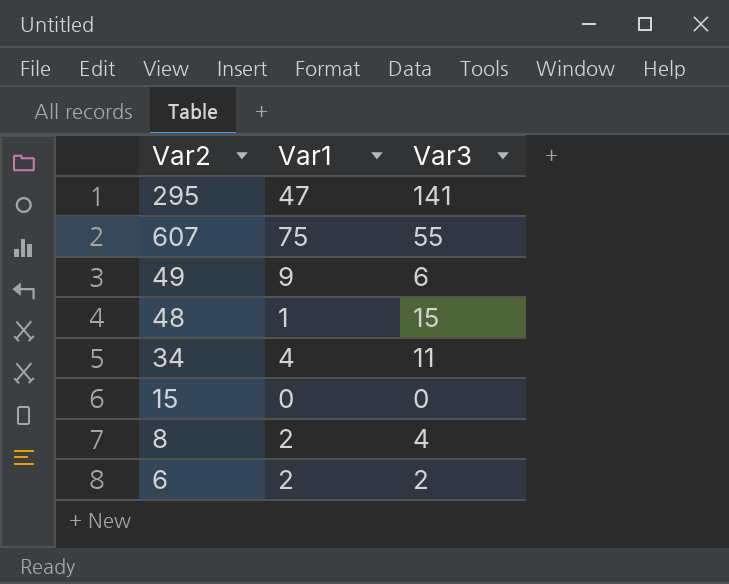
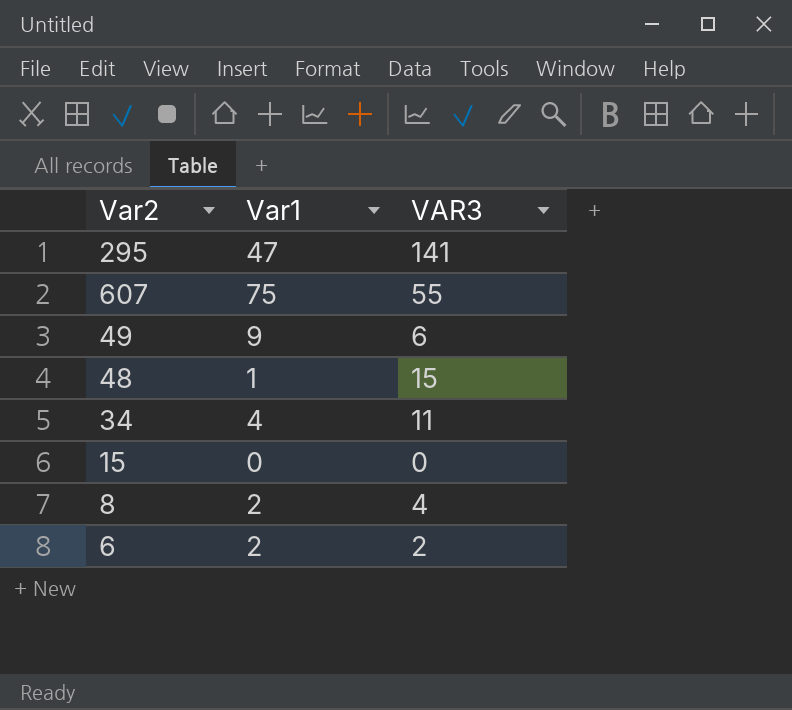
column name: Var3 -> VAR3

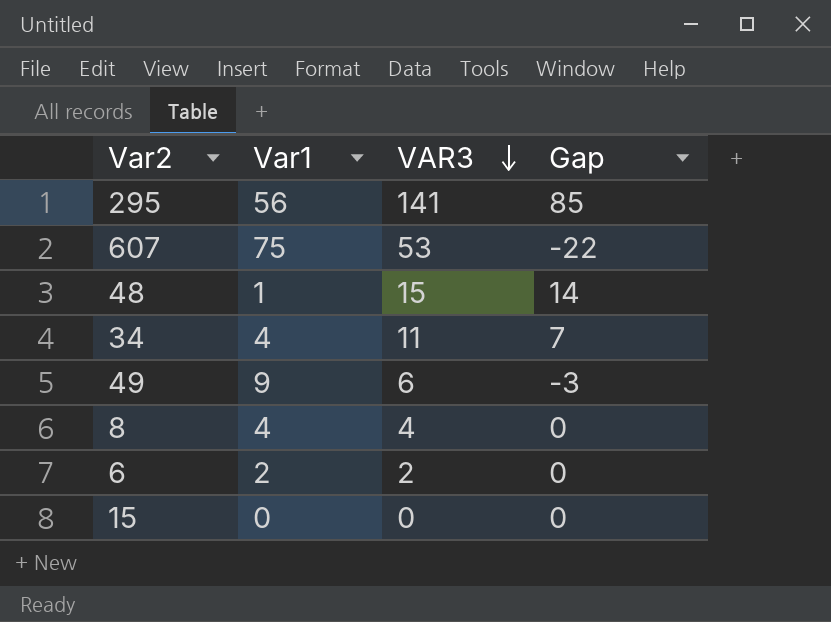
row order: none -> VAR3 descending
column Gap | formula: none -> [VAR3] - [Var1]
295 | Var1: 47 -> 56
607 | VAR3: 55 -> 53
8 | Var1: 2 -> 4

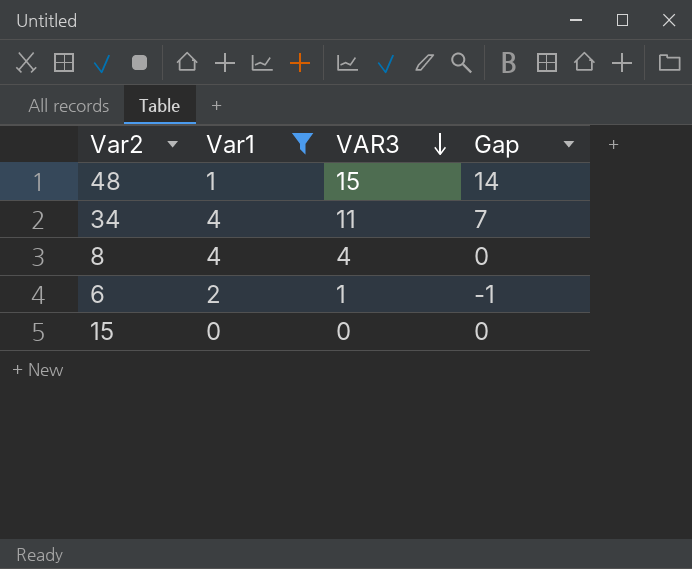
filter: none -> Var1 <= 4
6 | VAR3: 2 -> 1
6 | Gap: 0 -> -1

